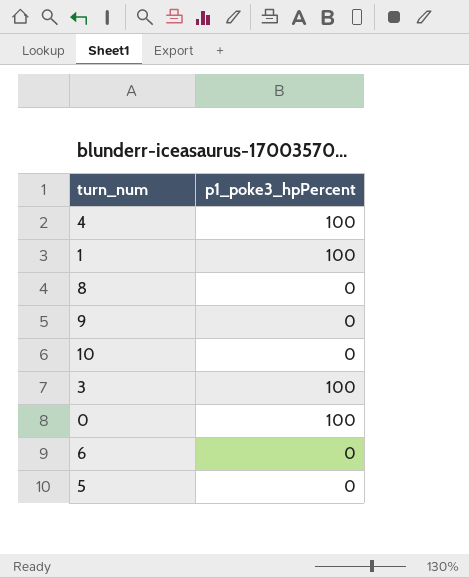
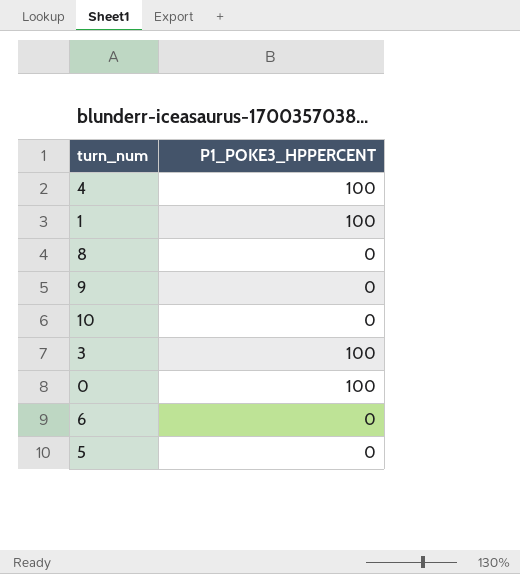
column name: p1_poke3_hpPercent -> P1_POKE3_HPPERCENT

